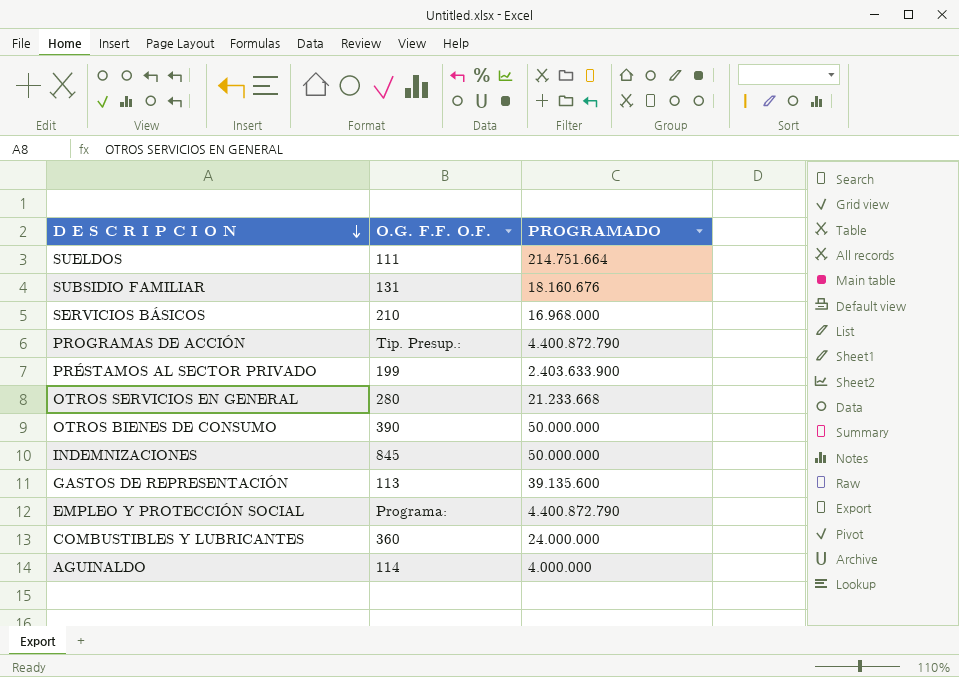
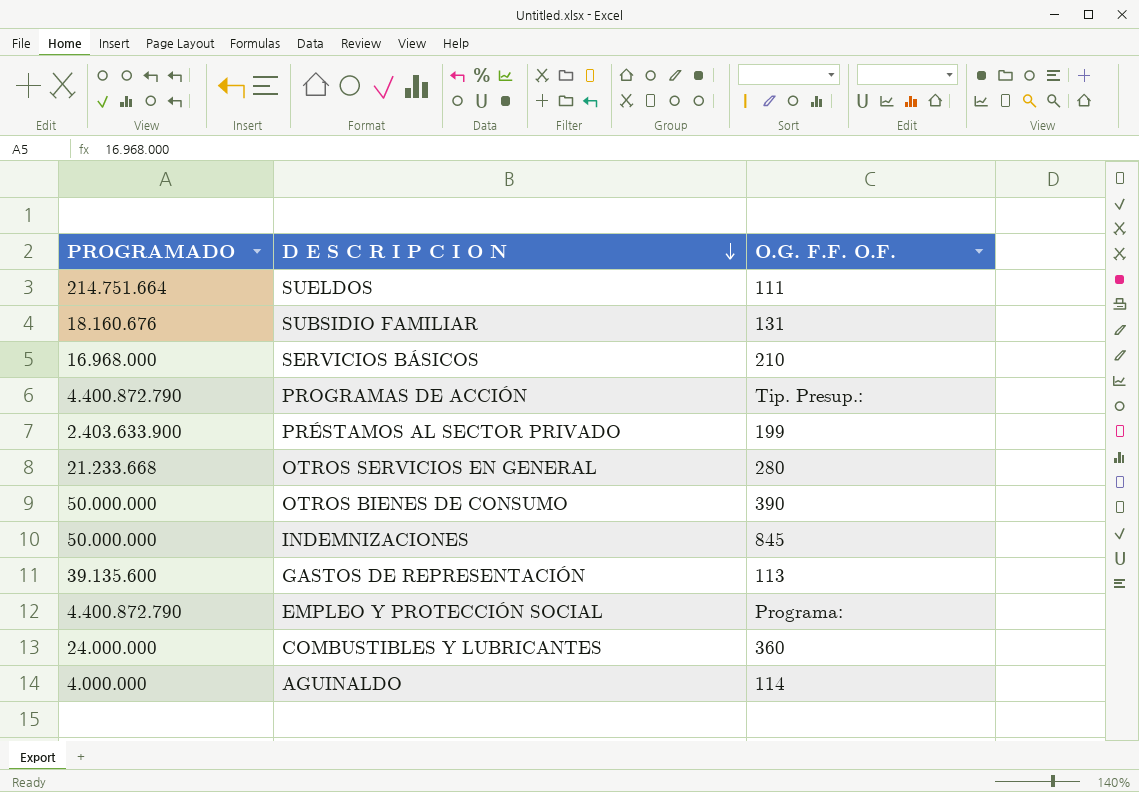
column PROGRAMADO | position: 3 -> 1

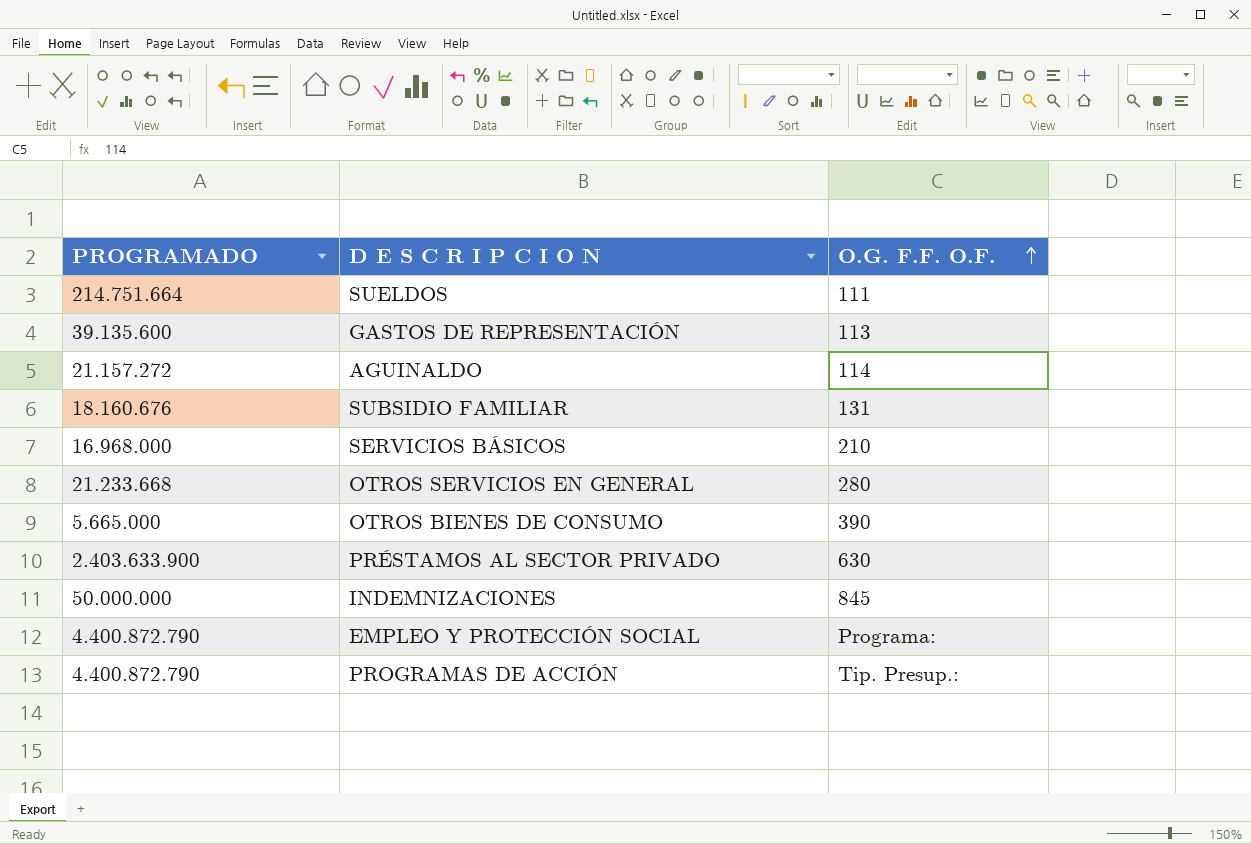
row order: D E S C R I P C I O N descending -> O.G. F.F. O.F. ascending
row COMBUSTIBLES Y LUBRICANTES: 24.000.000 | 360 -> none
AGUINALDO | PROGRAMADO: 4.000.000 -> 21.157.272
OTROS BIENES DE CONSUMO | PROGRAMADO: 50.000.000 -> 5.665.000
PRÉSTAMOS AL SECTOR PRIVADO | O.G. F.F. O.F.: 199 -> 630

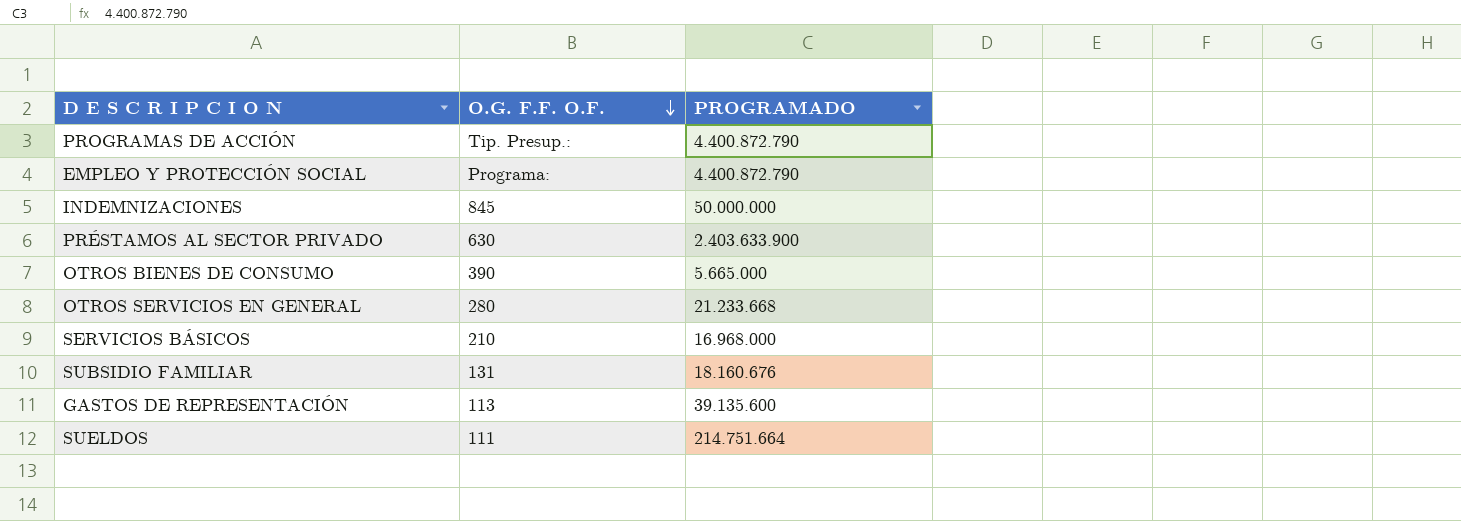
row order: O.G. F.F. O.F. ascending -> O.G. F.F. O.F. descending
column PROGRAMADO | position: 1 -> 3
row AGUINALDO: 21.157.272 | 114 -> none

